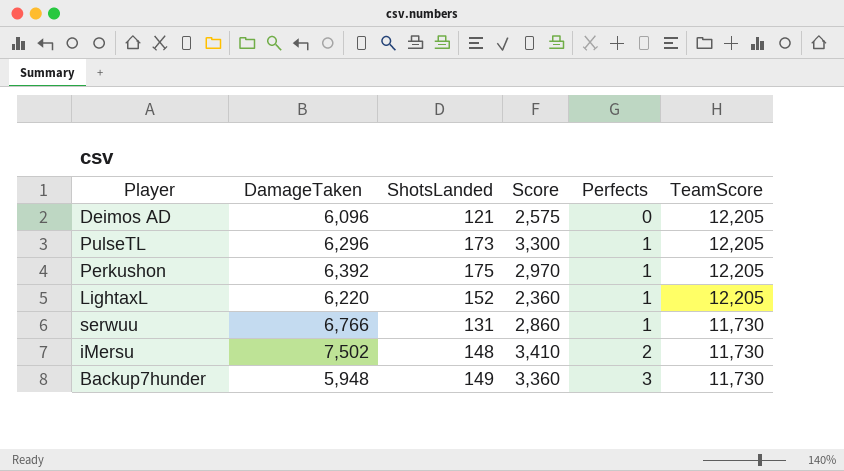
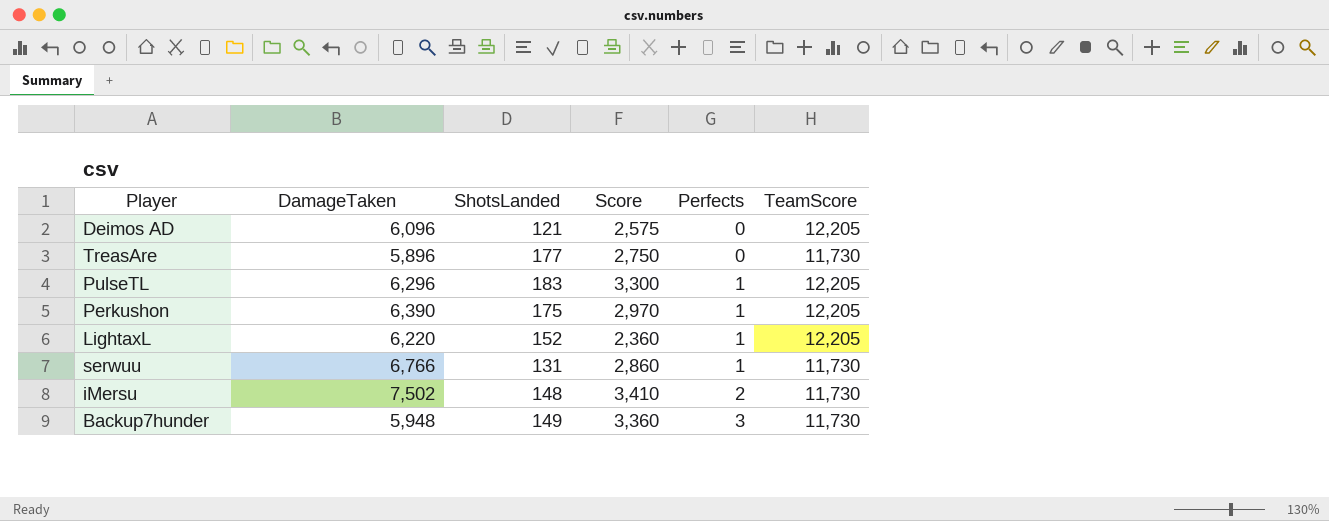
row TreasAre: none -> 5,896 | 177 | 2,750 | 0 | 11,730
PulseTL | ShotsLanded: 173 -> 183
Perkushon | DamageTaken: 6,392 -> 6,390

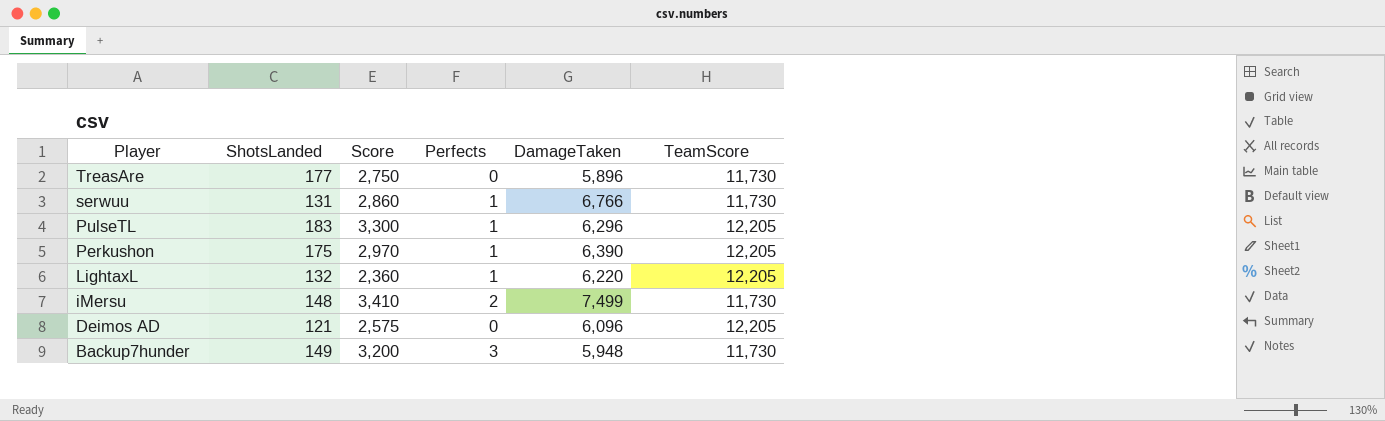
row order: Perfects ascending -> Player descending
column DamageTaken | position: 2 -> 5
LightaxL | ShotsLanded: 152 -> 132
iMersu | DamageTaken: 7,502 -> 7,499
Backup7hunder | Score: 3,360 -> 3,200

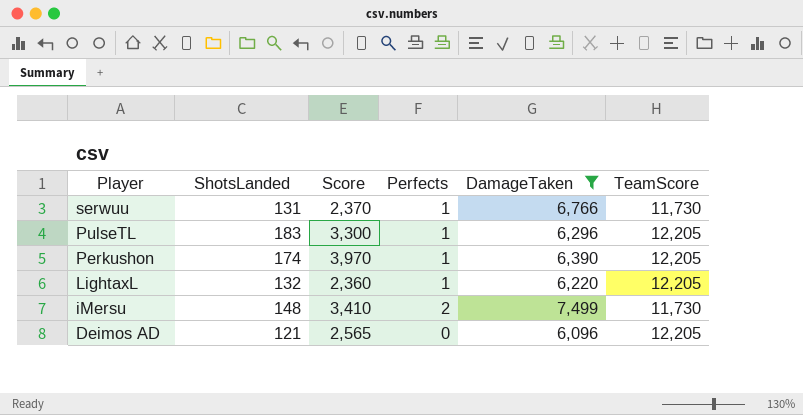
filter: none -> DamageTaken >= 6,096
serwuu | Score: 2,860 -> 2,370
Perkushon | ShotsLanded: 175 -> 174
Perkushon | Score: 2,970 -> 3,970
Deimos AD | Score: 2,575 -> 2,565

